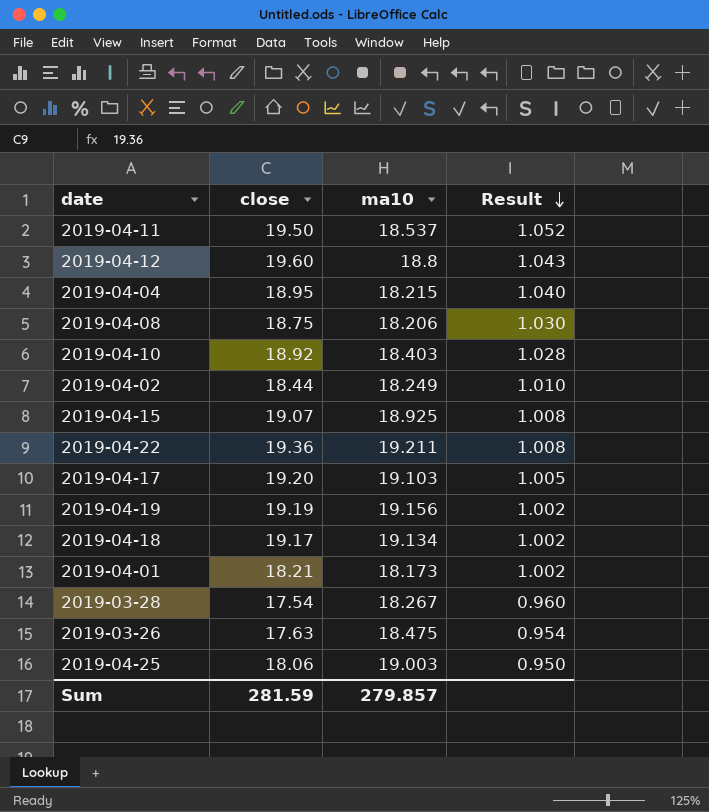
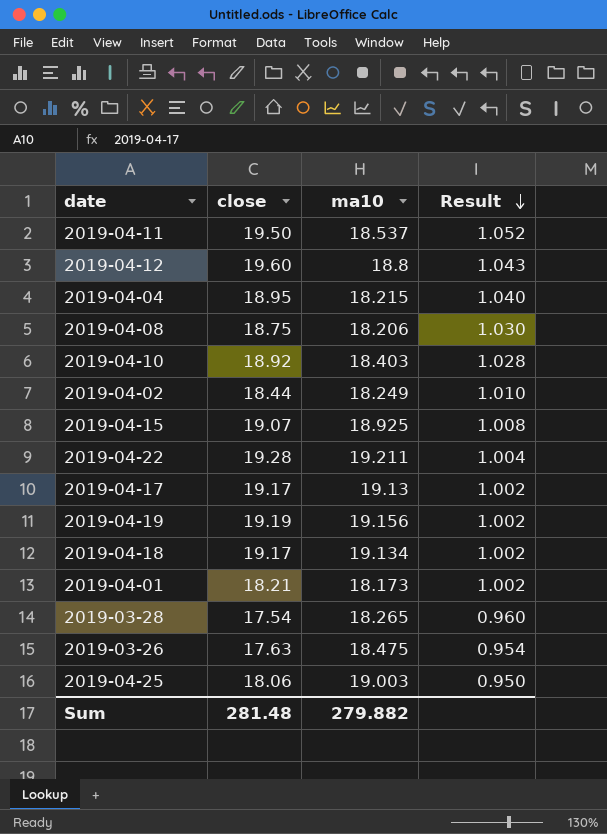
2019-04-22 | close: 19.36 -> 19.28
2019-04-22 | Result: 1.008 -> 1.004
2019-04-17 | close: 19.20 -> 19.17
2019-04-17 | ma10: 19.103 -> 19.13
2019-04-17 | Result: 1.005 -> 1.002
2019-03-28 | ma10: 18.267 -> 18.265
Sum | close: 281.59 -> 281.48
Sum | ma10: 279.857 -> 279.882

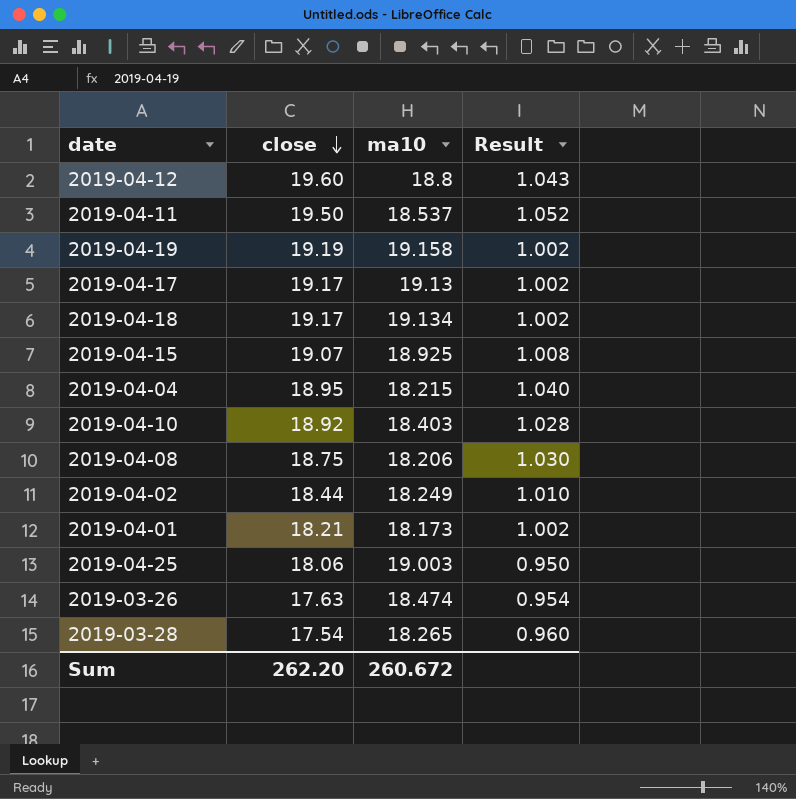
row order: Result descending -> close descending
row 2019-04-22: 19.28 | 19.211 | 1.004 -> none
2019-04-19 | ma10: 19.156 -> 19.158
2019-03-26 | ma10: 18.475 -> 18.474
Sum | close: 281.48 -> 262.20
Sum | ma10: 279.882 -> 260.672

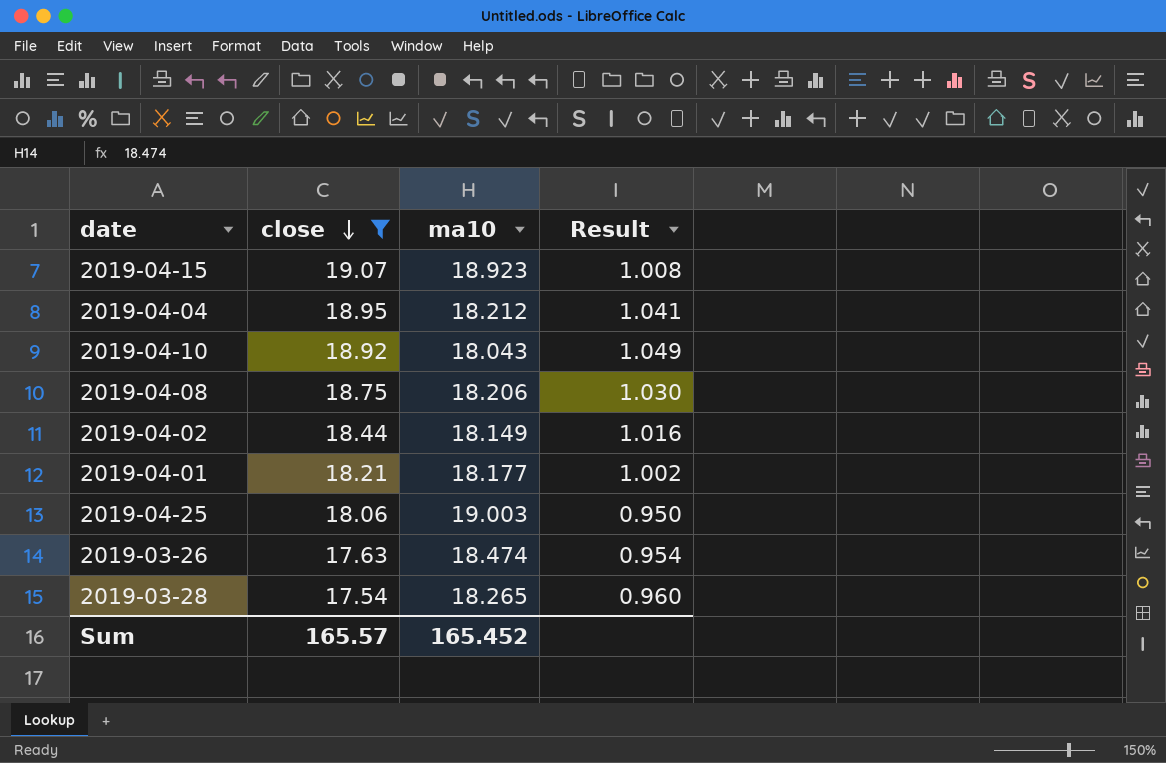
filter: none -> close <= 19.07
2019-04-15 | ma10: 18.925 -> 18.923
2019-04-04 | ma10: 18.215 -> 18.212
2019-04-04 | Result: 1.040 -> 1.041
2019-04-10 | ma10: 18.403 -> 18.043
2019-04-10 | Result: 1.028 -> 1.049
2019-04-02 | ma10: 18.249 -> 18.149
2019-04-02 | Result: 1.010 -> 1.016
2019-04-01 | ma10: 18.173 -> 18.177
Sum | close: 262.20 -> 165.57
Sum | ma10: 260.672 -> 165.452

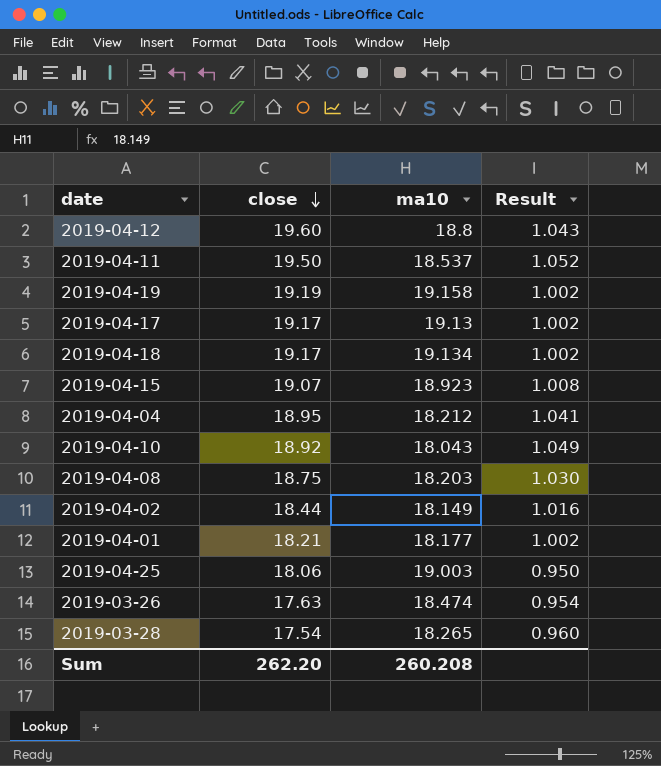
filter: close <= 19.07 -> none
2019-04-08 | ma10: 18.206 -> 18.203
Sum | close: 165.57 -> 262.20
Sum | ma10: 165.452 -> 260.208

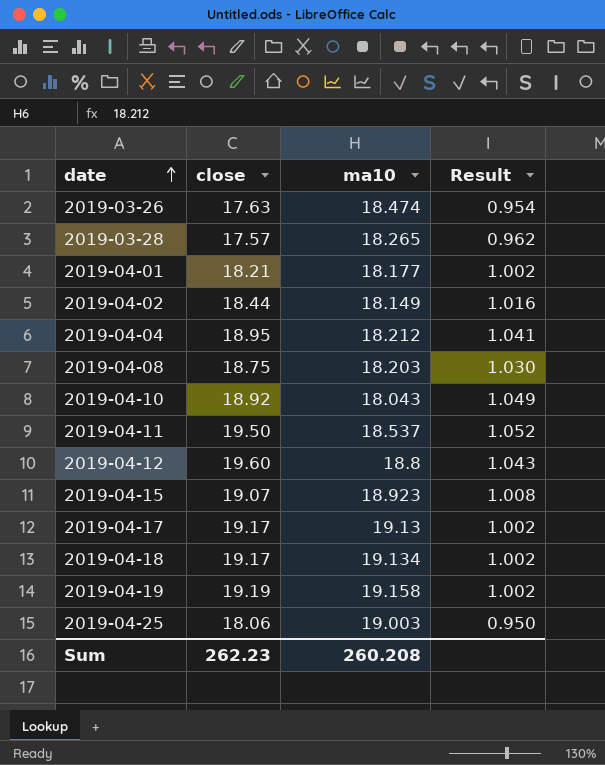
row order: close descending -> date ascending
2019-03-28 | close: 17.54 -> 17.57
2019-03-28 | Result: 0.960 -> 0.962
Sum | close: 262.20 -> 262.23

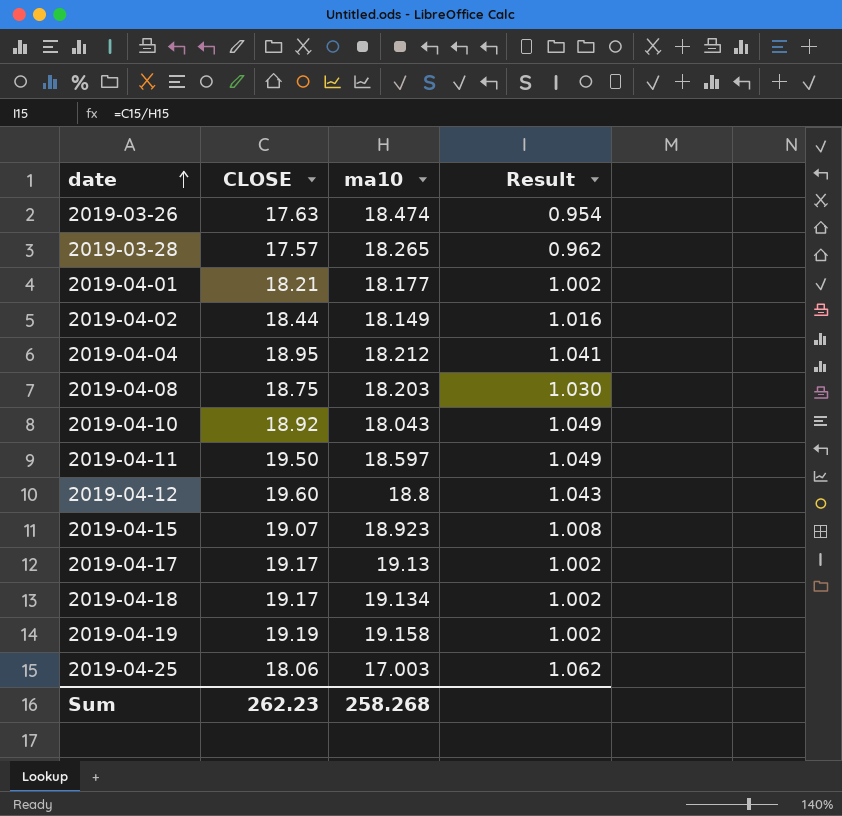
column name: close -> CLOSE
2019-04-11 | ma10: 18.537 -> 18.597
2019-04-11 | Result: 1.052 -> 1.049
2019-04-25 | ma10: 19.003 -> 17.003
2019-04-25 | Result: 0.950 -> 1.062
Sum | ma10: 260.208 -> 258.268

